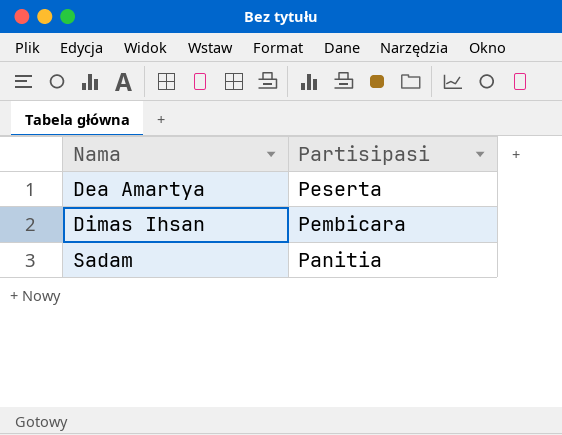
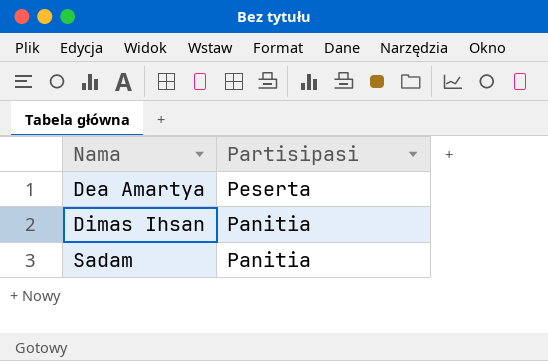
Dimas Ihsan | Partisipasi: Pembicara -> Panitia

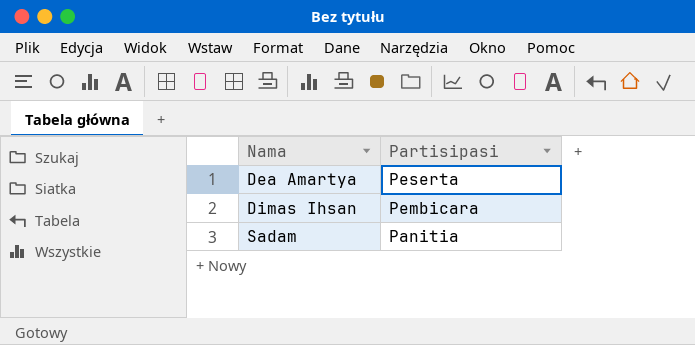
Dimas Ihsan | Partisipasi: Panitia -> Pembicara

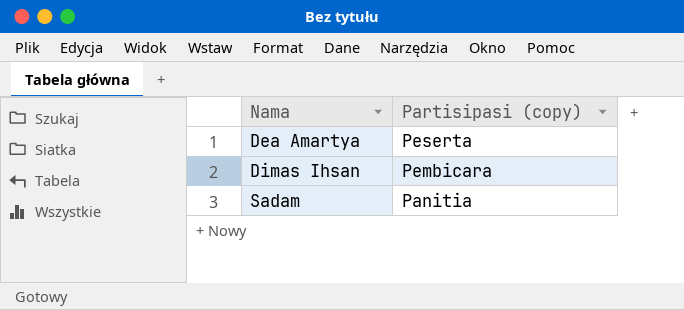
column name: Partisipasi -> Partisipasi (copy)

